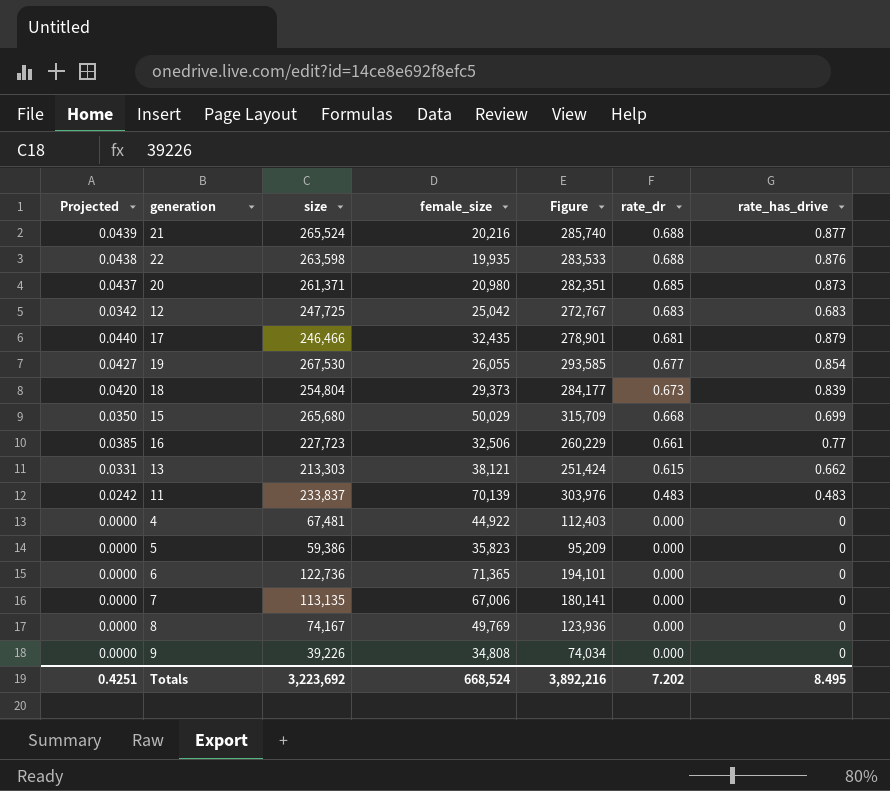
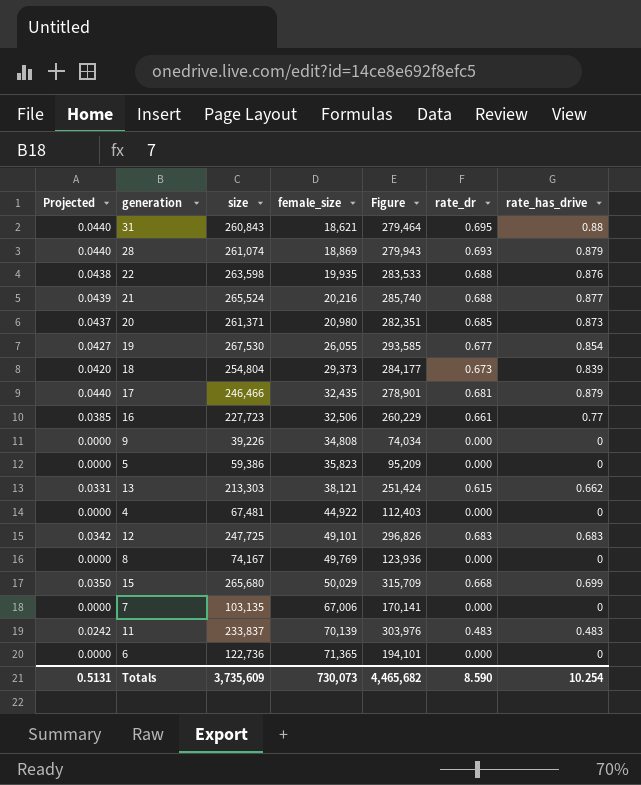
row order: rate_dr descending -> female_size ascending
row 31: none -> 0.0440 | 260,843 | 18,621 | 279,464 | 0.695 | 0.88
row 28: none -> 0.0440 | 261,074 | 18,869 | 279,943 | 0.693 | 0.879
12 | female_size: 25,042 -> 49,101
12 | Figure: 272,767 -> 296,826
7 | size: 113,135 -> 103,135
7 | Figure: 180,141 -> 170,141
Totals | Projected: 0.4251 -> 0.5131
Totals | size: 3,223,692 -> 3,735,609
Totals | female_size: 668,524 -> 730,073
Totals | Figure: 3,892,216 -> 4,465,682
Totals | rate_dr: 7.202 -> 8.590
Totals | rate_has_drive: 8.495 -> 10.254

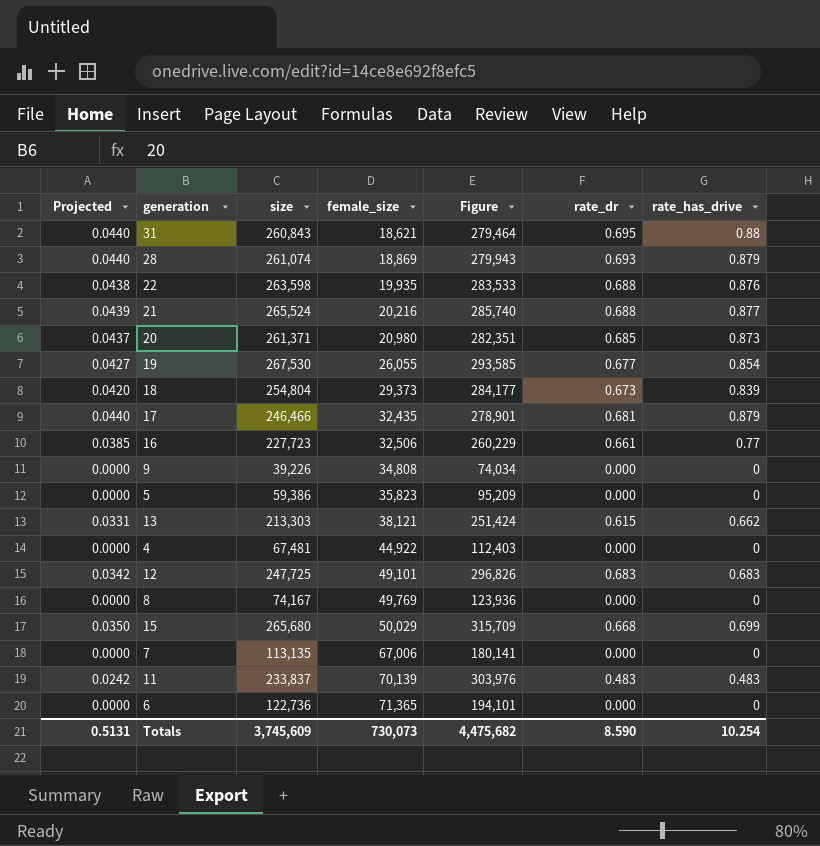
7 | size: 103,135 -> 113,135
7 | Figure: 170,141 -> 180,141
Totals | size: 3,735,609 -> 3,745,609
Totals | Figure: 4,465,682 -> 4,475,682

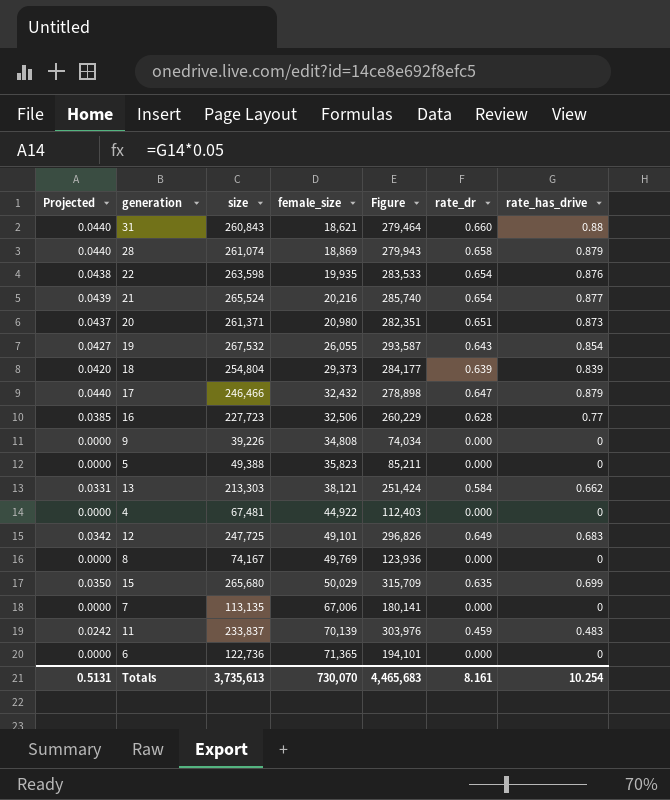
31 | rate_dr: 0.695 -> 0.660
28 | rate_dr: 0.693 -> 0.658
22 | rate_dr: 0.688 -> 0.654
21 | rate_dr: 0.688 -> 0.654
20 | rate_dr: 0.685 -> 0.651
19 | size: 267,530 -> 267,532
19 | Figure: 293,585 -> 293,587
19 | rate_dr: 0.677 -> 0.643
18 | rate_dr: 0.673 -> 0.639
17 | female_size: 32,435 -> 32,432
17 | Figure: 278,901 -> 278,898
17 | rate_dr: 0.681 -> 0.647
16 | rate_dr: 0.661 -> 0.628
5 | size: 59,386 -> 49,388
5 | Figure: 95,209 -> 85,211
13 | rate_dr: 0.615 -> 0.584
12 | rate_dr: 0.683 -> 0.649
15 | rate_dr: 0.668 -> 0.635
11 | rate_dr: 0.483 -> 0.459
Totals | size: 3,745,609 -> 3,735,613
Totals | female_size: 730,073 -> 730,070
Totals | Figure: 4,475,682 -> 4,465,683
Totals | rate_dr: 8.590 -> 8.161

